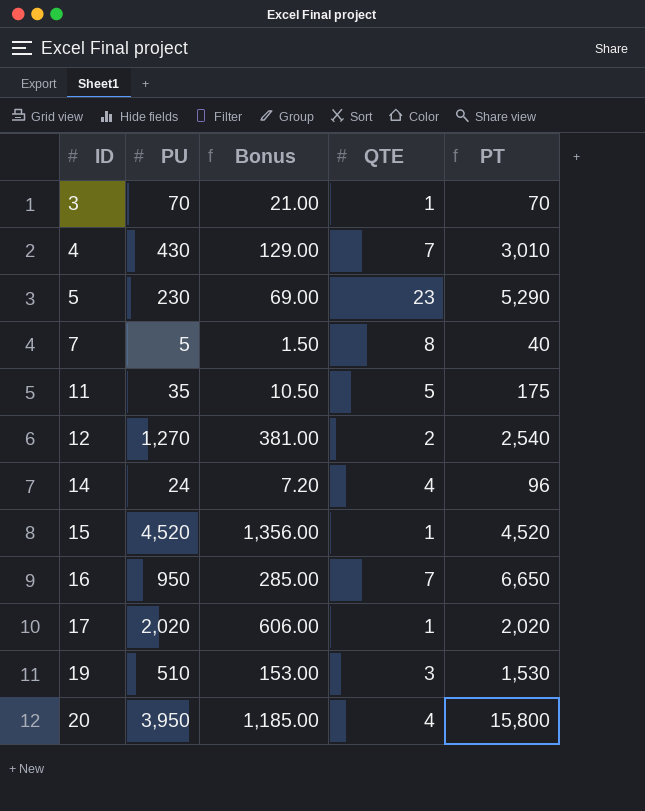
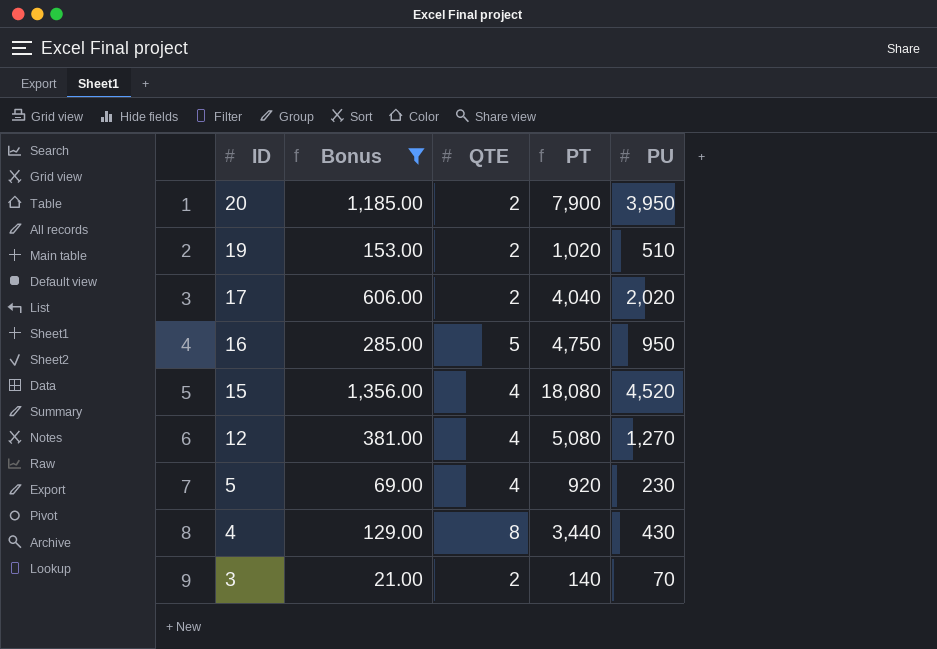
filter: none -> Bonus >= 21.00
row order: ID ascending -> ID descending
column PU | position: 2 -> 5
20 | QTE: 4 -> 2
20 | PT: 15,800 -> 7,900
19 | QTE: 3 -> 2
19 | PT: 1,530 -> 1,020
17 | QTE: 1 -> 2
17 | PT: 2,020 -> 4,040
16 | QTE: 7 -> 5
16 | PT: 6,650 -> 4,750
15 | QTE: 1 -> 4
15 | PT: 4,520 -> 18,080
12 | QTE: 2 -> 4
12 | PT: 2,540 -> 5,080
5 | QTE: 23 -> 4
5 | PT: 5,290 -> 920
4 | QTE: 7 -> 8
4 | PT: 3,010 -> 3,440
3 | QTE: 1 -> 2
3 | PT: 70 -> 140

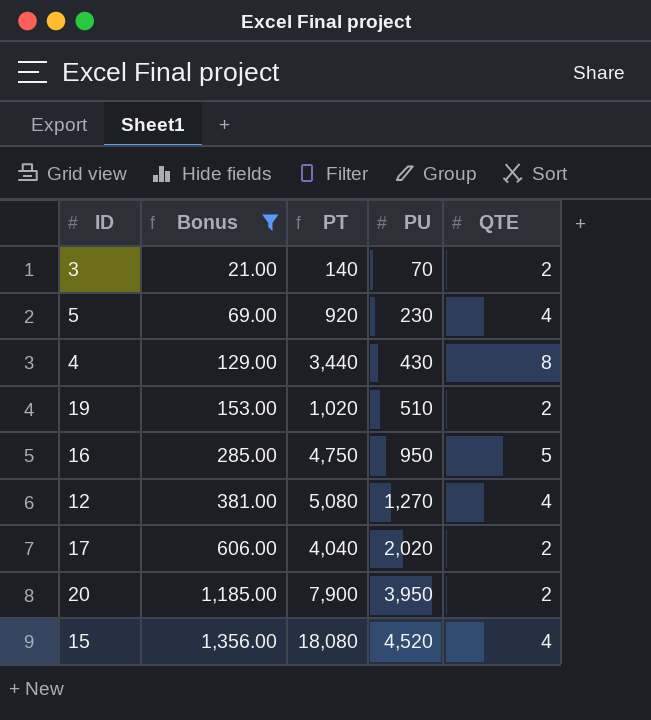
row order: ID descending -> Bonus ascending
column QTE | position: 3 -> 5

